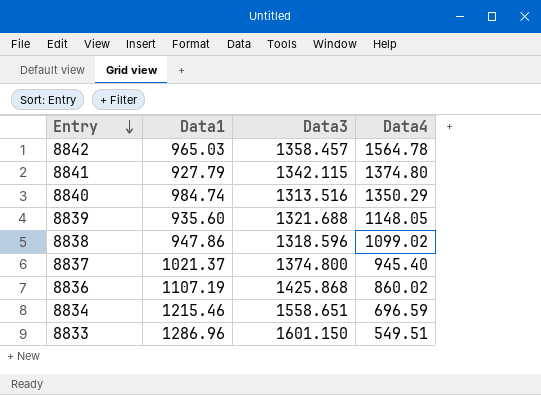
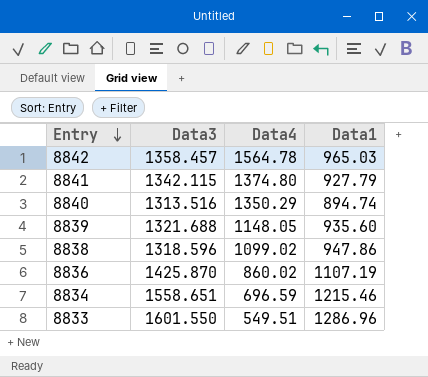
column Data1 | position: 2 -> 4
row 8837: 1021.37 | 1374.800 | 945.40 -> none
8840 | Data1: 984.74 -> 894.74
8836 | Data3: 1425.868 -> 1425.870
8833 | Data3: 1601.150 -> 1601.550

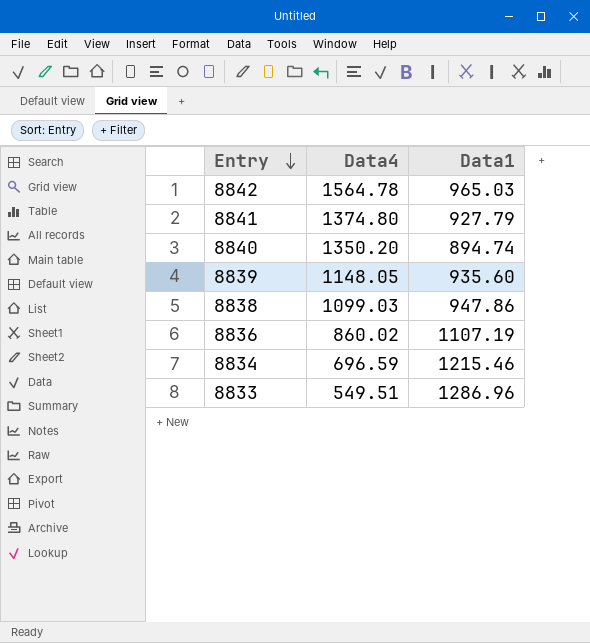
column Data3 | position: 2 -> none
8840 | Data4: 1350.29 -> 1350.20
8838 | Data4: 1099.02 -> 1099.03

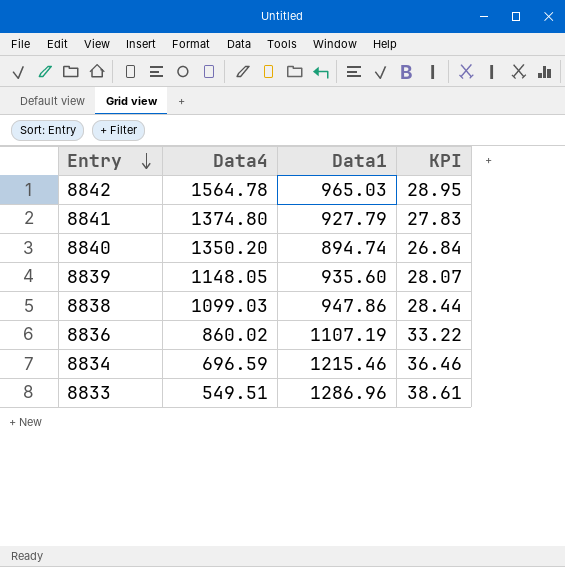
column KPI | formula: none -> [Data1] * 0.03

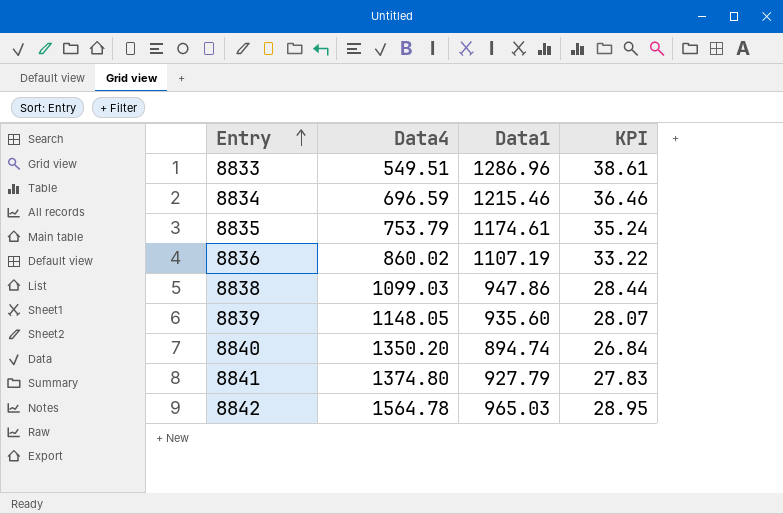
row order: Entry descending -> Entry ascending
row 8835: none -> 753.79 | 1174.61 | 35.24

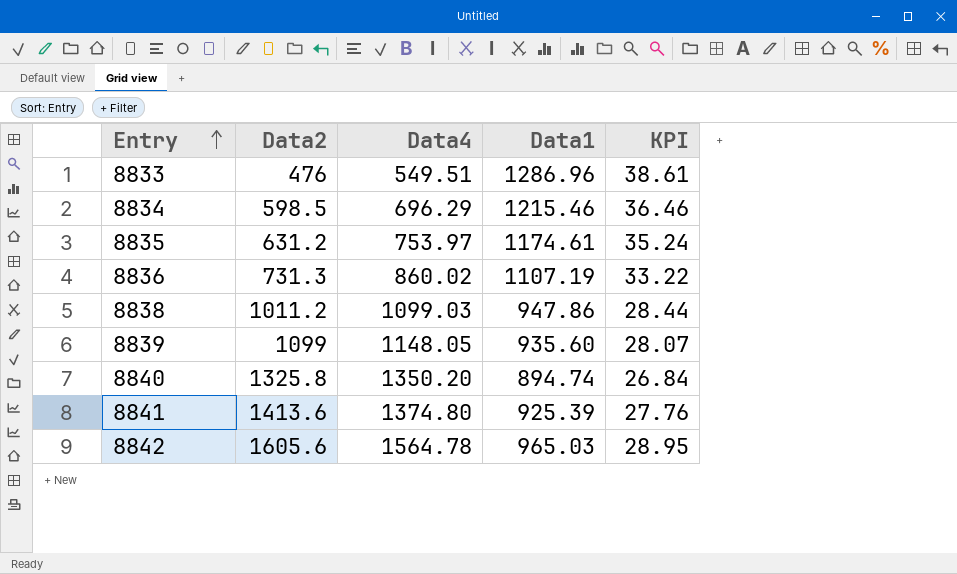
column Data2 | position: none -> 2
8834 | Data4: 696.59 -> 696.29
8835 | Data4: 753.79 -> 753.97
8841 | Data1: 927.79 -> 925.39
8841 | KPI: 27.83 -> 27.76

